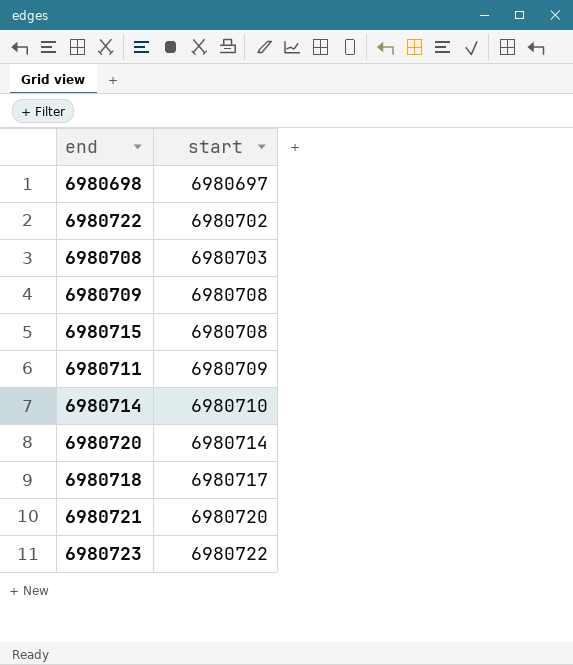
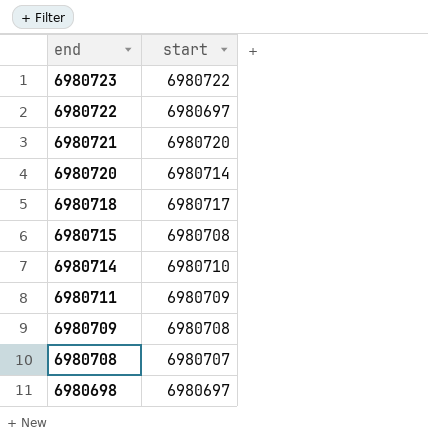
row order: start ascending -> end descending
6980722 | start: 6980702 -> 6980697
6980708 | start: 6980703 -> 6980707

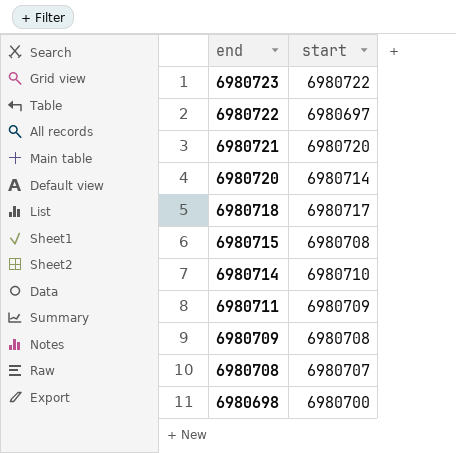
6980698 | start: 6980697 -> 6980700

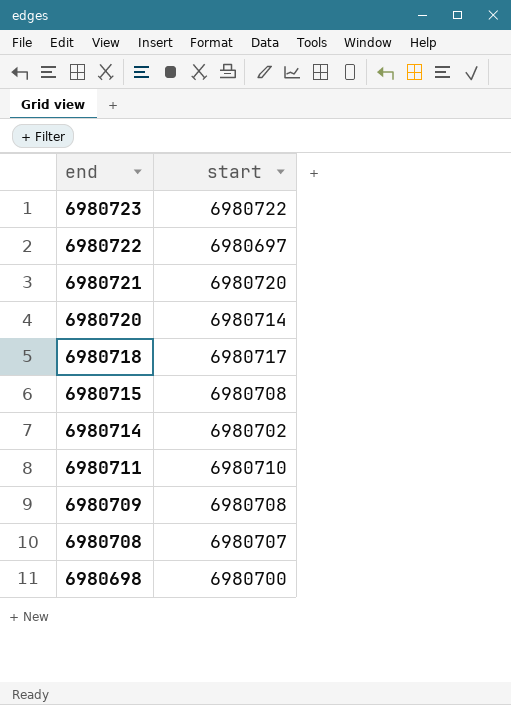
6980714 | start: 6980710 -> 6980702
6980711 | start: 6980709 -> 6980710

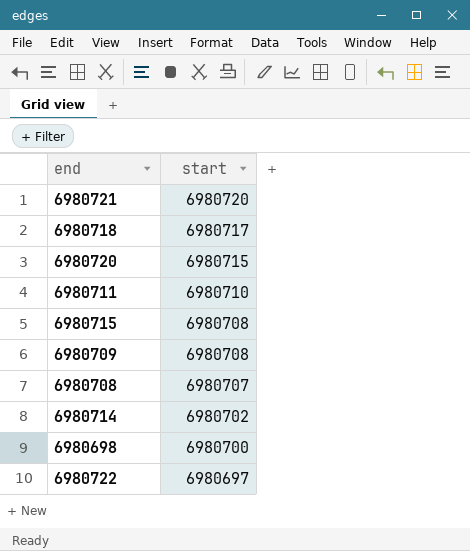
row order: end descending -> start descending
row 6980723: 6980722 -> none
6980720 | start: 6980714 -> 6980715

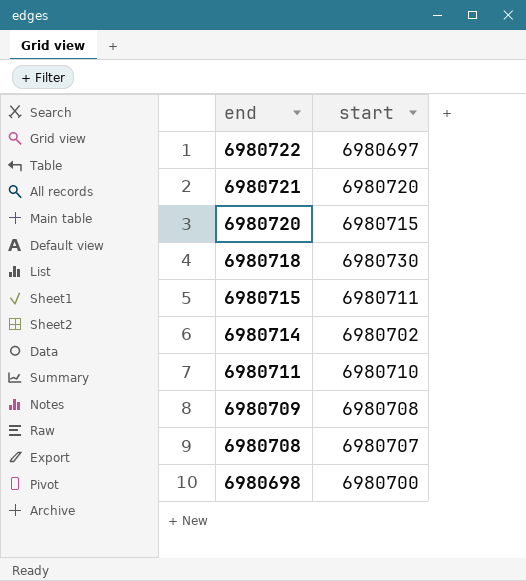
row order: start descending -> end descending
6980718 | start: 6980717 -> 6980730
6980715 | start: 6980708 -> 6980711

